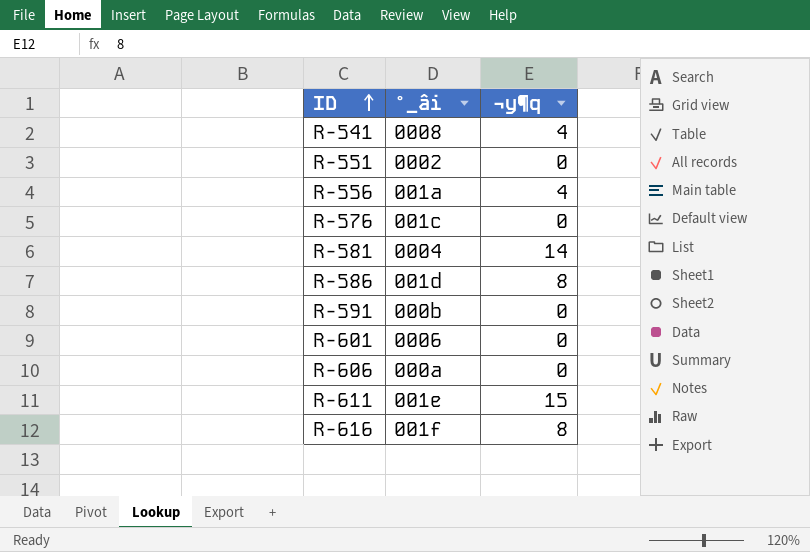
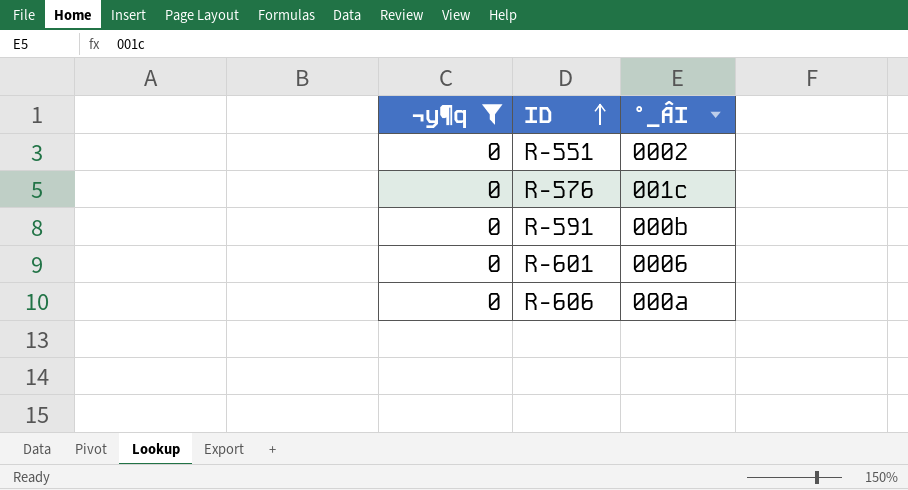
filter: none -> ¬y¶q = 0
column ¬y¶q | position: 3 -> 1
column name: °_âi -> °_ÂI

